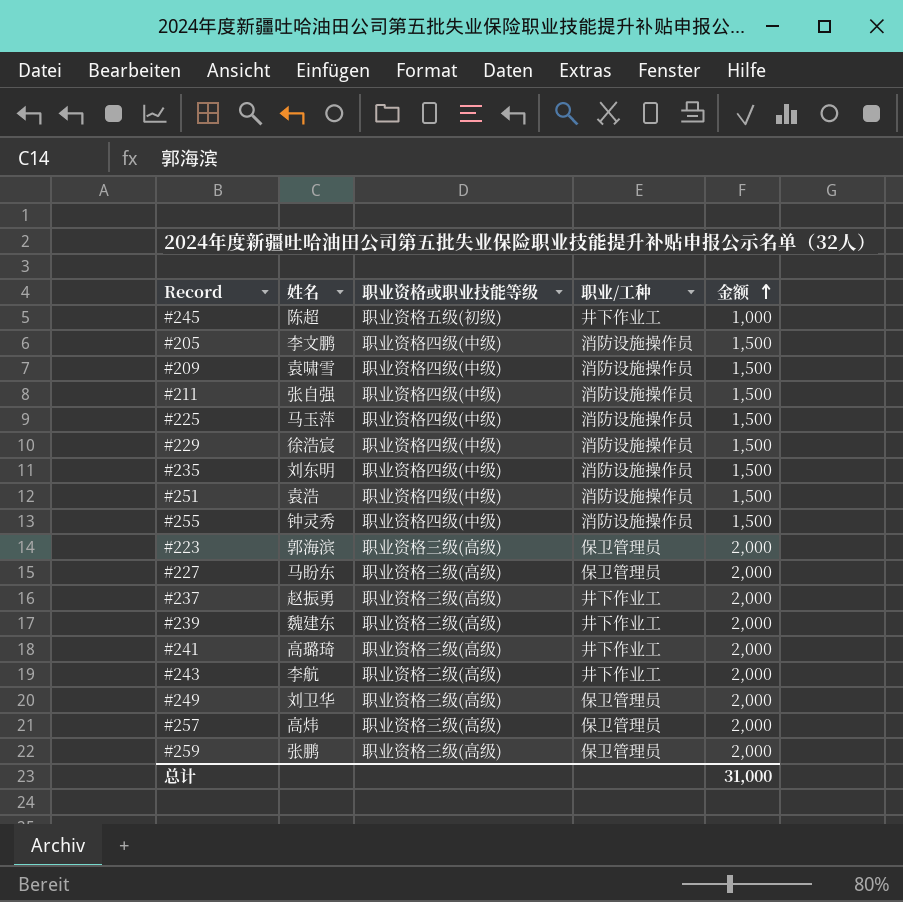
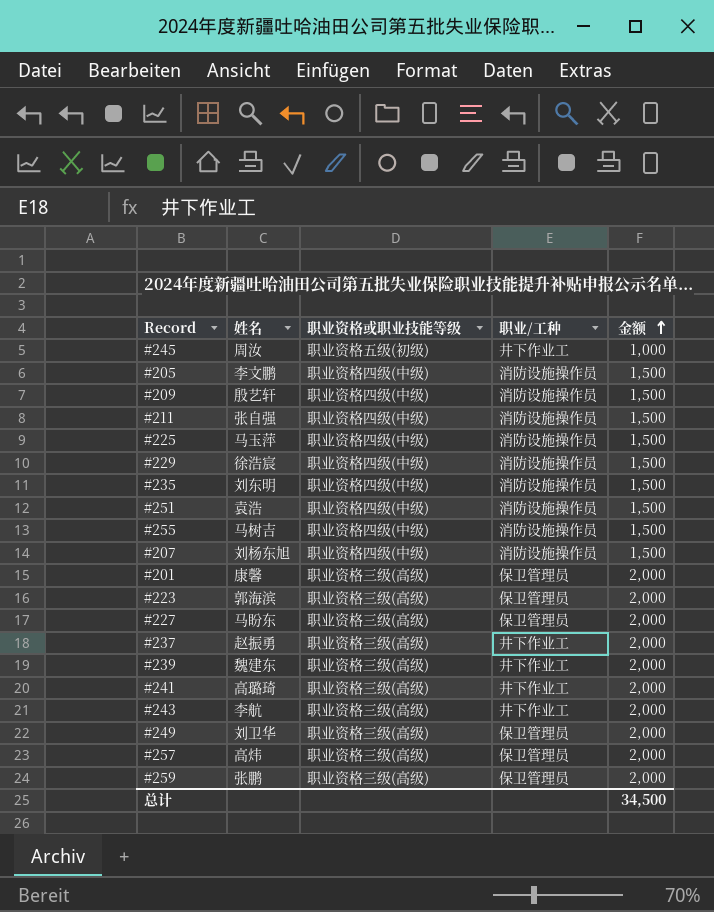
#245 | 姓名: 陈超 -> 周汝
#209 | 姓名: 袁啸雪 -> 殷艺轩
#255 | 姓名: 钟灵秀 -> 马树吉
row #207: none -> 刘杨东旭 | 职业资格四级(中级) | 消防设施操作员 | 1,500
row #201: none -> 康馨 | 职业资格三级(高级) | 保卫管理员 | 2,000
总计 | 金额: 31,000 -> 34,500

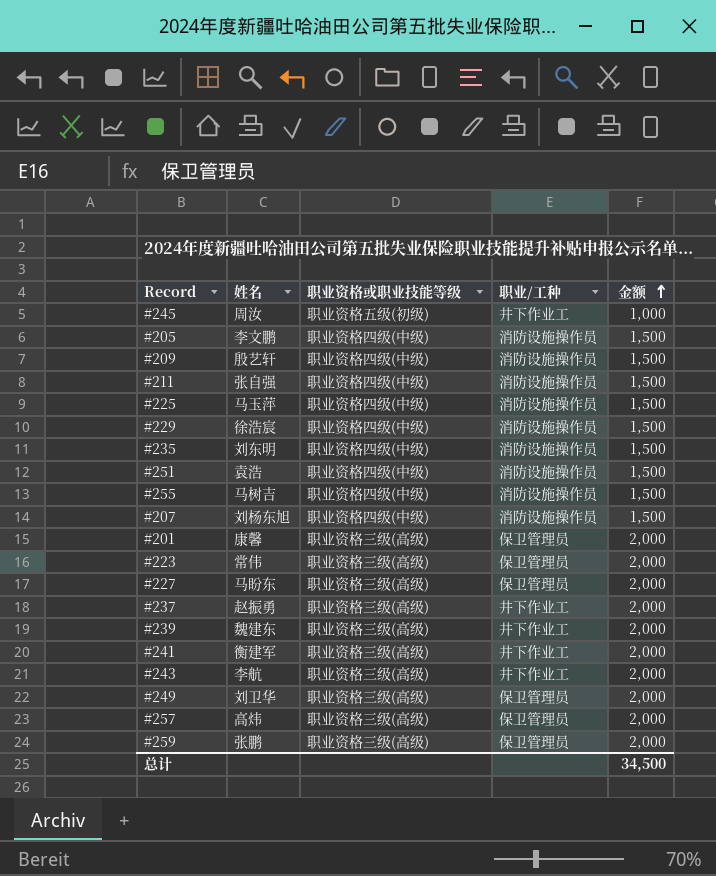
#223 | 姓名: 郭海滨 -> 常伟
#241 | 姓名: 高璐琦 -> 衡建军

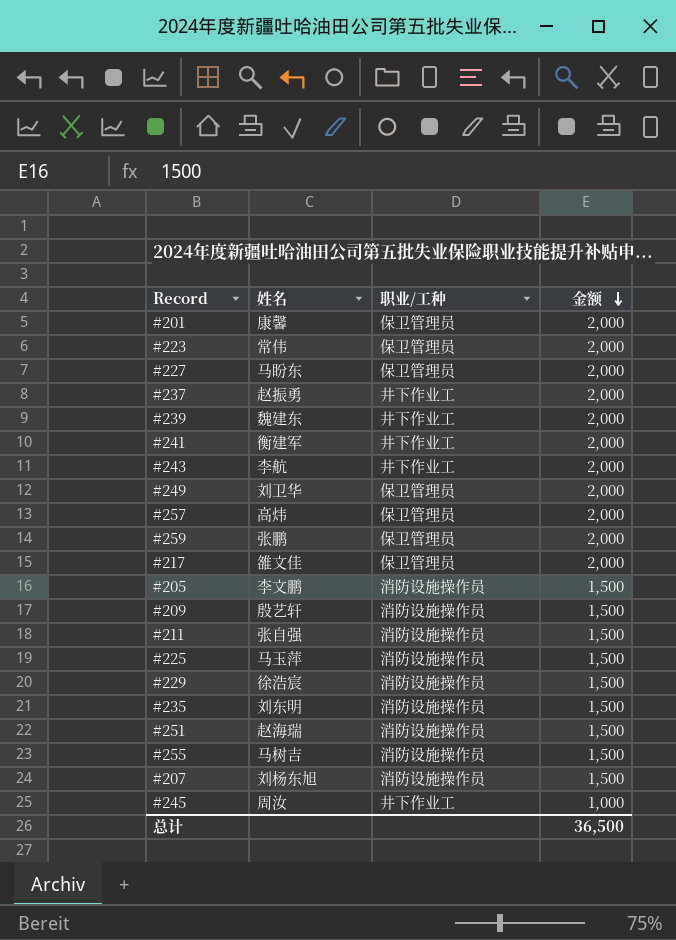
row order: 金额 ascending -> 金额 descending
column 职业资格或职业技能等级 | position: 3 -> none
row #217: none -> 雒文佳 | 保卫管理员 | 2,000
#251 | 姓名: 袁浩 -> 赵海瑞
总计 | 金额: 34,500 -> 36,500

